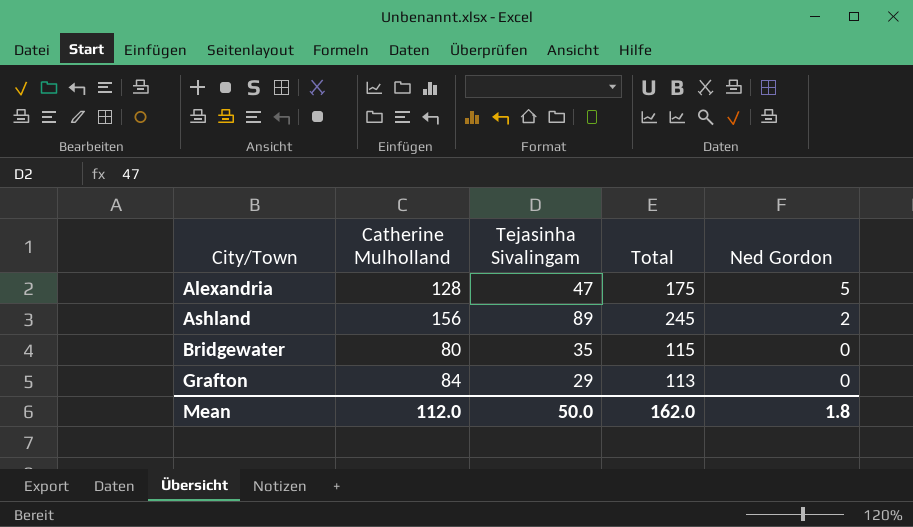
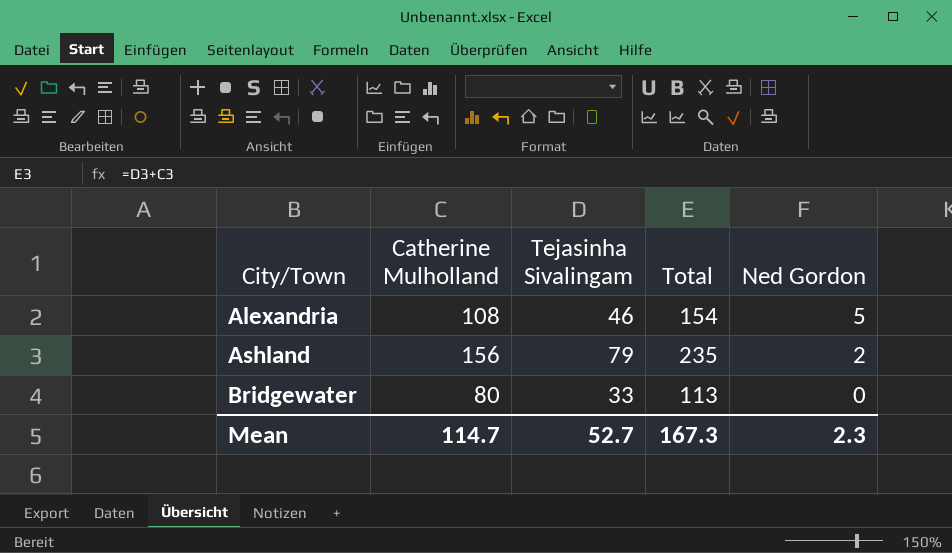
row Grafton: 84 | 29 | 113 | 0 -> none
Alexandria | Catherine Mulholland: 128 -> 108
Alexandria | Tejasinha Sivalingam: 47 -> 46
Alexandria | Total: 175 -> 154
Ashland | Tejasinha Sivalingam: 89 -> 79
Ashland | Total: 245 -> 235
Bridgewater | Tejasinha Sivalingam: 35 -> 33
Bridgewater | Total: 115 -> 113
Mean | Catherine Mulholland: 112.0 -> 114.7
Mean | Tejasinha Sivalingam: 50.0 -> 52.7
Mean | Total: 162.0 -> 167.3
Mean | Ned Gordon: 1.8 -> 2.3

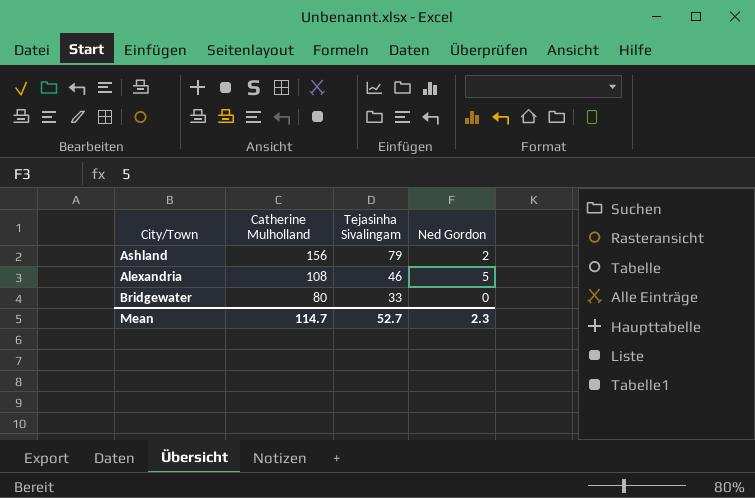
row order: City/Town ascending -> Catherine Mulholland descending
column Total | formula: [Catherine Mulholland] + [Tejasinha Sivalingam] -> none

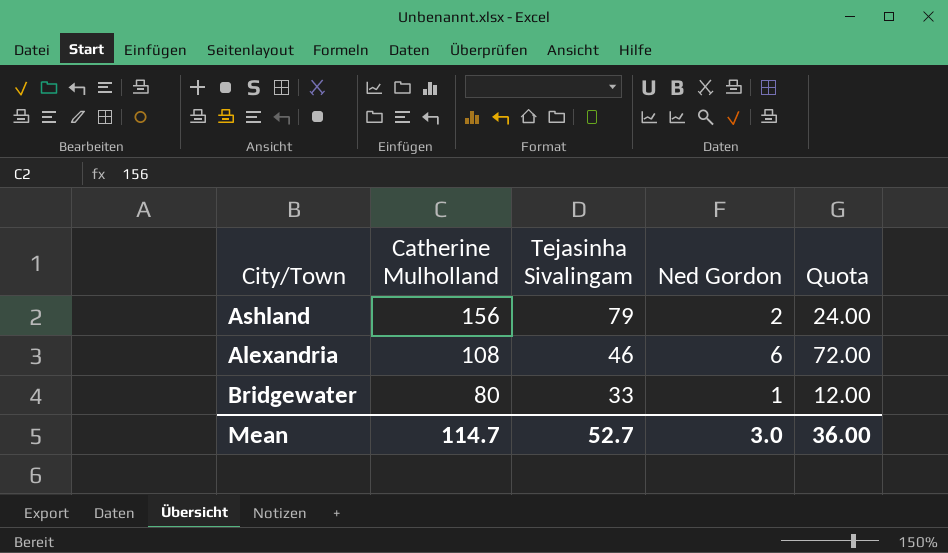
column Quota | formula: none -> [Ned Gordon] * 12
Alexandria | Ned Gordon: 5 -> 6
Bridgewater | Ned Gordon: 0 -> 1
Mean | Ned Gordon: 2.3 -> 3.0

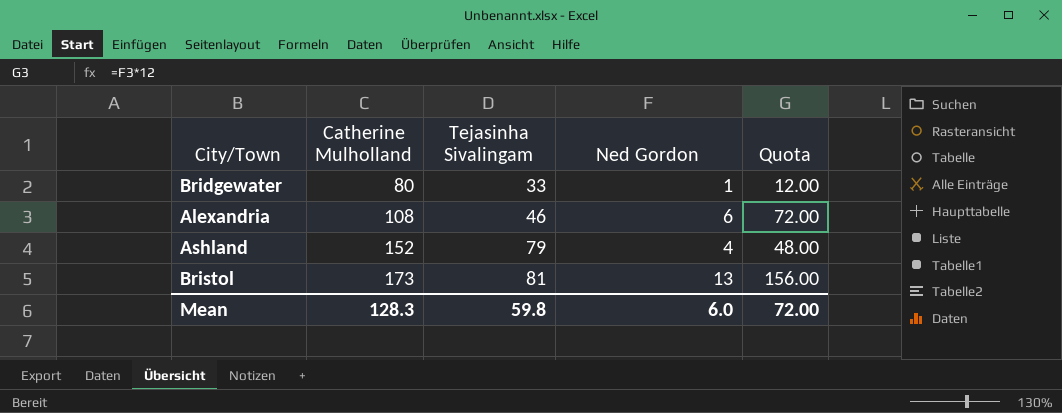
row order: Catherine Mulholland descending -> Catherine Mulholland ascending
Ashland | Catherine Mulholland: 156 -> 152
Ashland | Ned Gordon: 2 -> 4
Ashland | Quota: 24.00 -> 48.00
row Bristol: none -> 173 | 81 | 13 | 156.00
Mean | Catherine Mulholland: 114.7 -> 128.3
Mean | Tejasinha Sivalingam: 52.7 -> 59.8
Mean | Ned Gordon: 3.0 -> 6.0
Mean | Quota: 36.00 -> 72.00

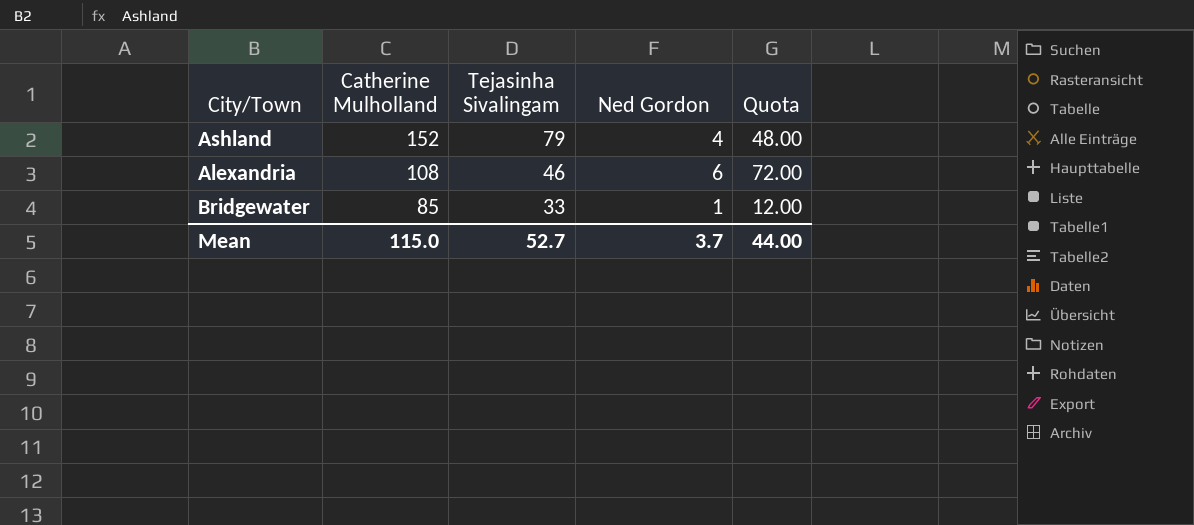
row order: Catherine Mulholland ascending -> Catherine Mulholland descending
row Bristol: 173 | 81 | 13 | 156.00 -> none
Bridgewater | Catherine Mulholland: 80 -> 85
Mean | Catherine Mulholland: 128.3 -> 115.0
Mean | Tejasinha Sivalingam: 59.8 -> 52.7
Mean | Ned Gordon: 6.0 -> 3.7
Mean | Quota: 72.00 -> 44.00

